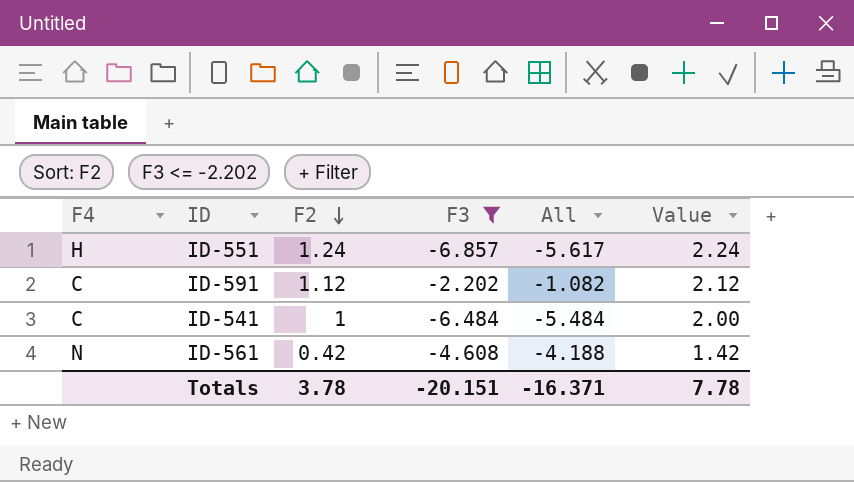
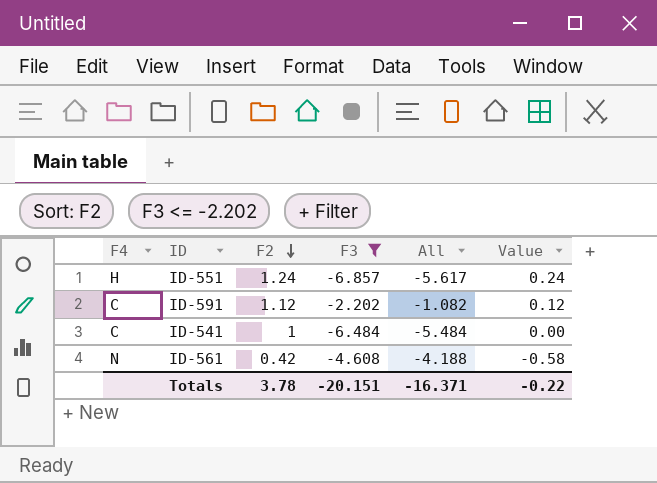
column Value | formula: [F2] + 1 -> [F2] - 1
Totals | Value: 7.78 -> -0.22

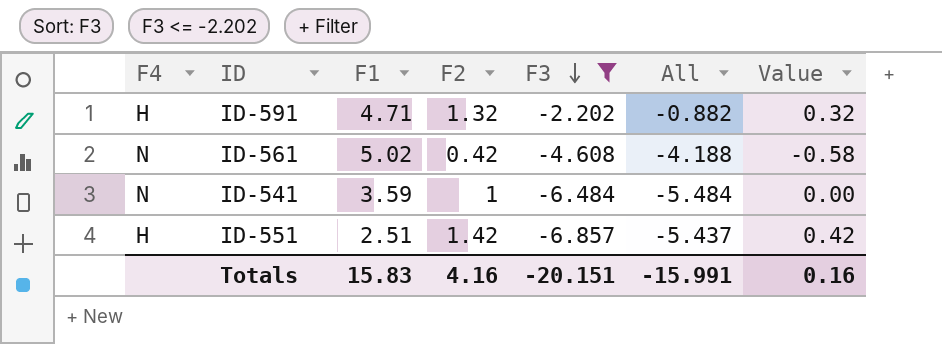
row order: F2 descending -> F3 descending
column F1 | position: none -> 3
ID-591 | F4: C -> H
ID-591 | F2: 1.12 -> 1.32
ID-591 | All: -1.082 -> -0.882
ID-591 | Value: 0.12 -> 0.32
ID-541 | F4: C -> N
ID-551 | F2: 1.24 -> 1.42
ID-551 | All: -5.617 -> -5.437
ID-551 | Value: 0.24 -> 0.42
Totals | F2: 3.78 -> 4.16
Totals | All: -16.371 -> -15.991
Totals | Value: -0.22 -> 0.16

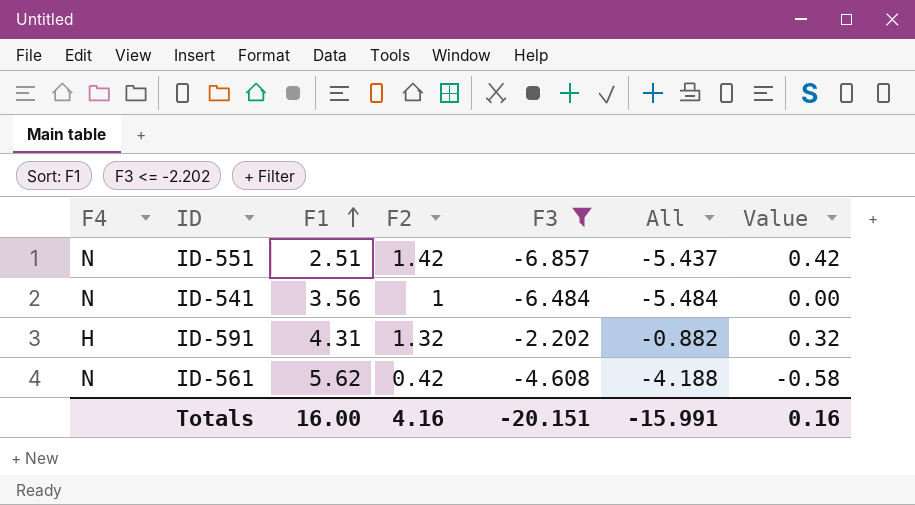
row order: F3 descending -> F1 ascending
ID-551 | F4: H -> N
ID-541 | F1: 3.59 -> 3.56
ID-591 | F1: 4.71 -> 4.31
ID-561 | F1: 5.02 -> 5.62
Totals | F1: 15.83 -> 16.00

